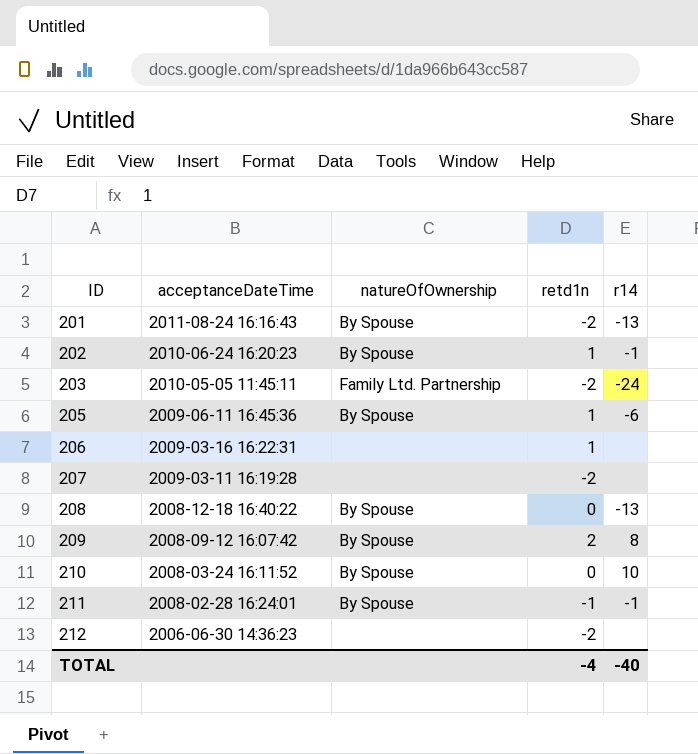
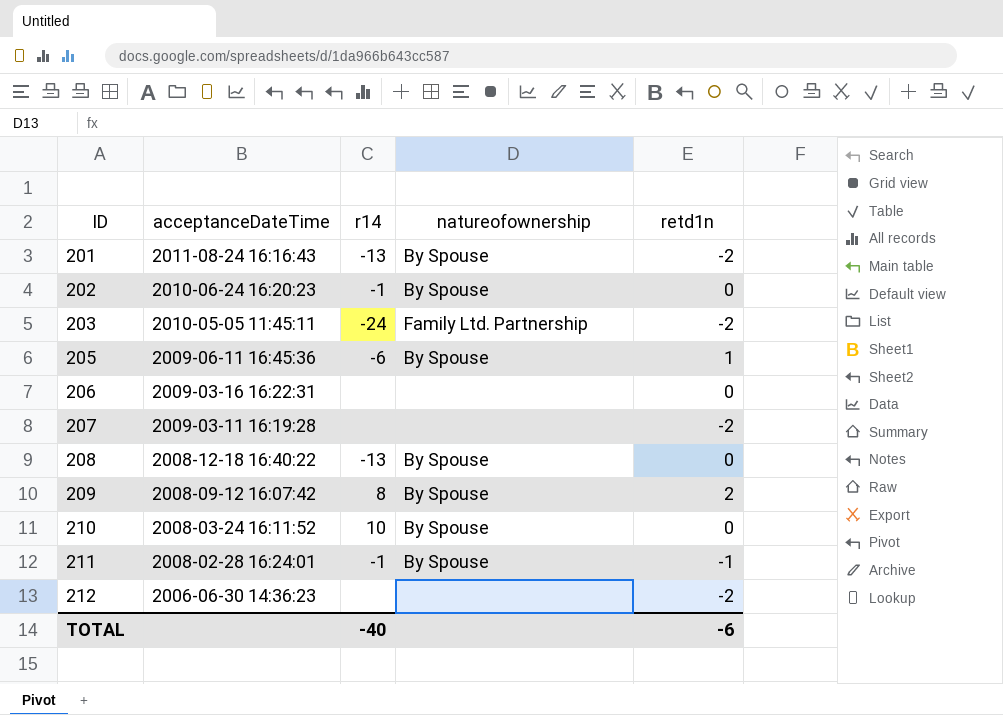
column r14 | position: 5 -> 3
column name: natureOfOwnership -> natureofownership
202 | retd1n: 1 -> 0
206 | retd1n: 1 -> 0
TOTAL | retd1n: -4 -> -6

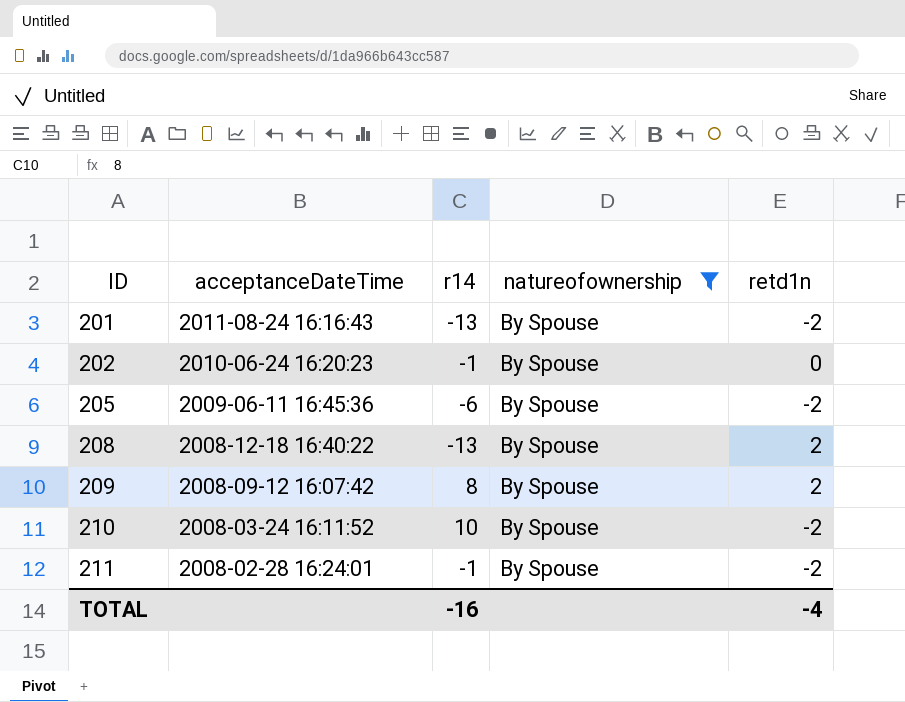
filter: none -> natureofownership = By Spouse
205 | retd1n: 1 -> -2
208 | retd1n: 0 -> 2
210 | retd1n: 0 -> -2
211 | retd1n: -1 -> -2
TOTAL | r14: -40 -> -16
TOTAL | retd1n: -6 -> -4

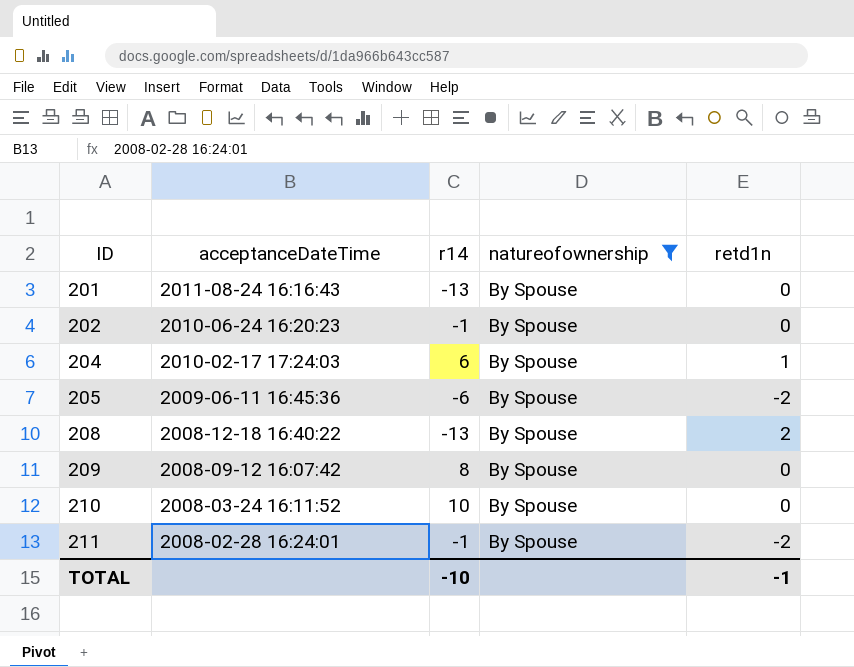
201 | retd1n: -2 -> 0
row 204: none -> 2010-02-17 17:24:03 | 6 | By Spouse | 1
209 | retd1n: 2 -> 0
210 | retd1n: -2 -> 0
TOTAL | r14: -16 -> -10
TOTAL | retd1n: -4 -> -1

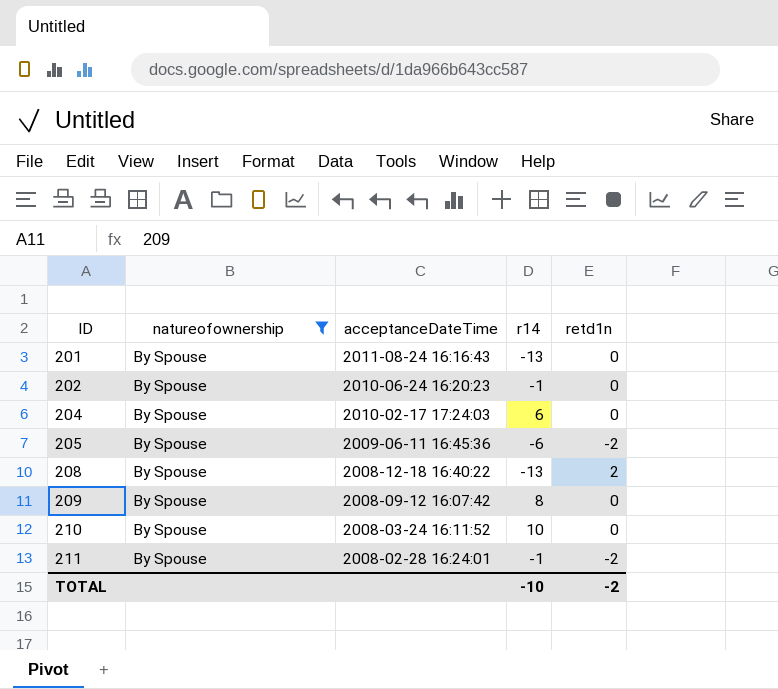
column natureofownership | position: 4 -> 2
204 | retd1n: 1 -> 0
TOTAL | retd1n: -1 -> -2

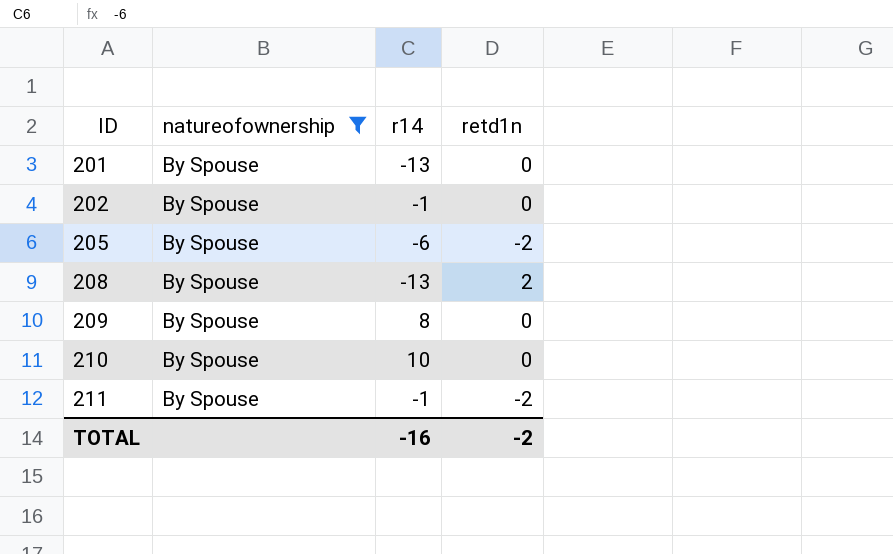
column acceptanceDateTime | position: 3 -> none
row 204: By Spouse | 2010-02-17 17:24:03 | 6 | 0 -> none
TOTAL | r14: -10 -> -16

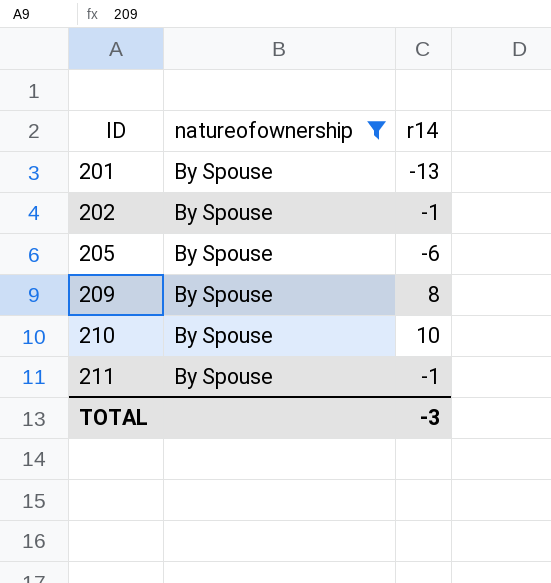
column retd1n | position: 4 -> none
row 208: By Spouse | -13 | 2 -> none
TOTAL | r14: -16 -> -3

